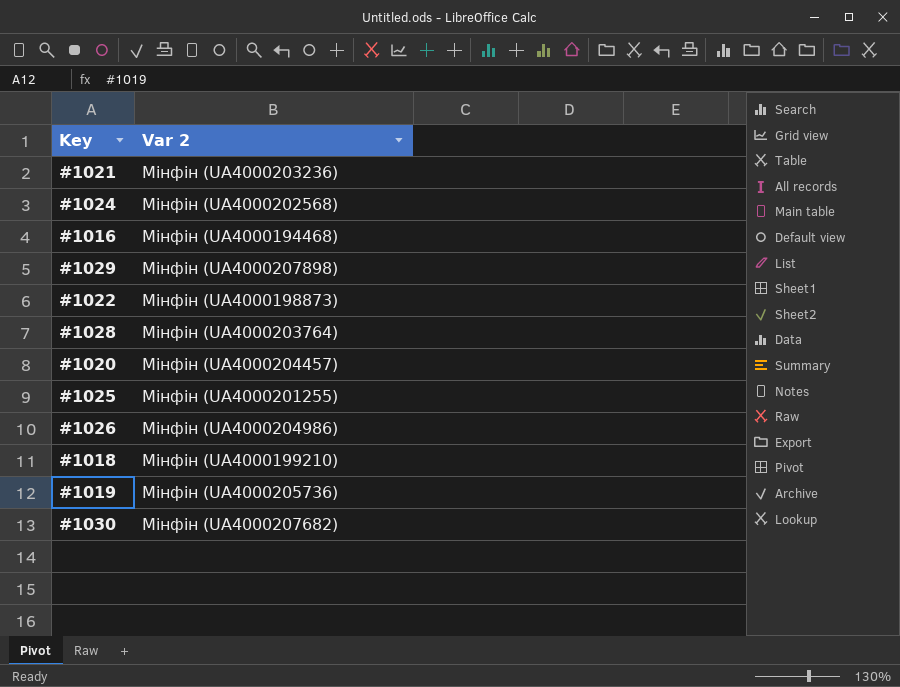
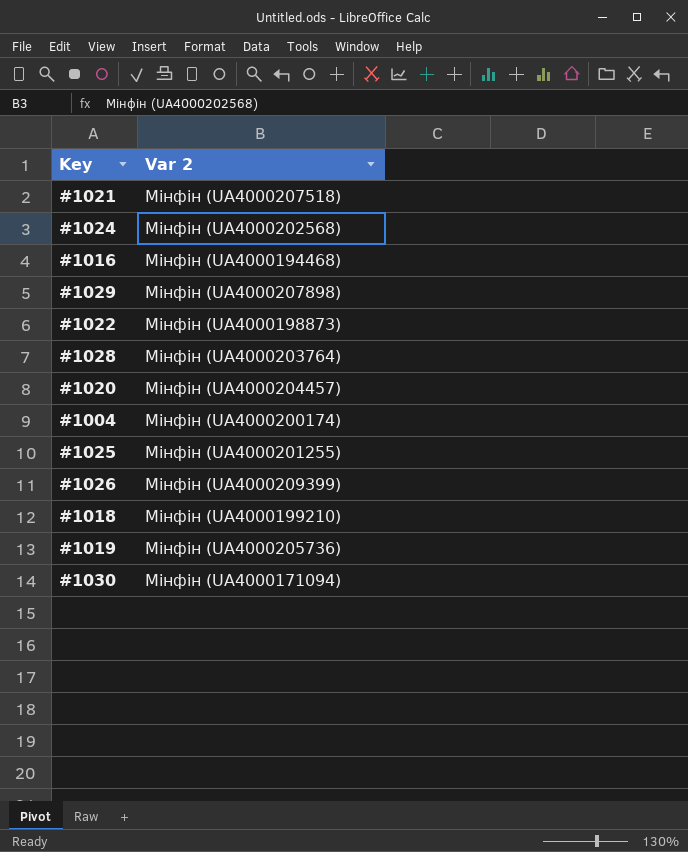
#1021 | Var 2: Мінфін (UA4000203236) -> Мінфін (UA4000207518)
row #1004: none -> Мінфін (UA4000200174)
#1026 | Var 2: Мінфін (UA4000204986) -> Мінфін (UA4000209399)
#1030 | Var 2: Мінфін (UA4000207682) -> Мінфін (UA4000171094)

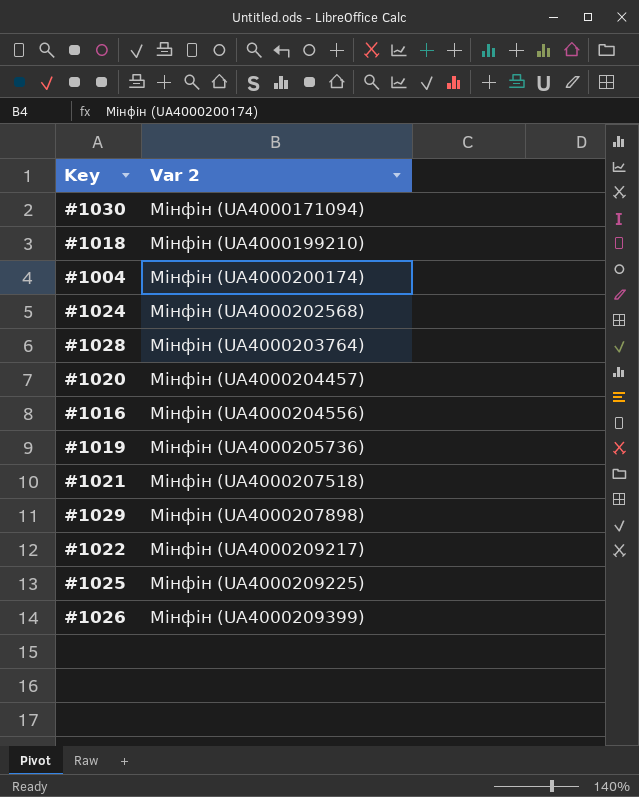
row order: none -> Var 2 ascending
#1016 | Var 2: Мінфін (UA4000194468) -> Мінфін (UA4000204556)
#1022 | Var 2: Мінфін (UA4000198873) -> Мінфін (UA4000209217)
#1025 | Var 2: Мінфін (UA4000201255) -> Мінфін (UA4000209225)

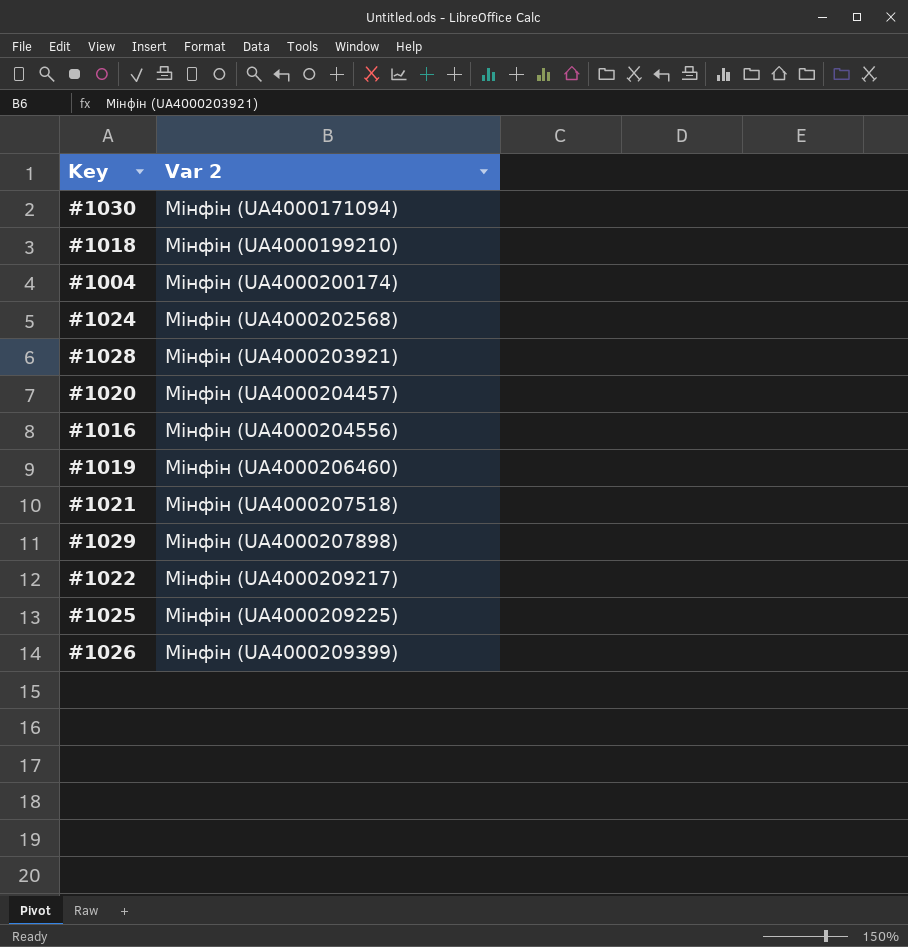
#1028 | Var 2: Мінфін (UA4000203764) -> Мінфін (UA4000203921)
#1019 | Var 2: Мінфін (UA4000205736) -> Мінфін (UA4000206460)

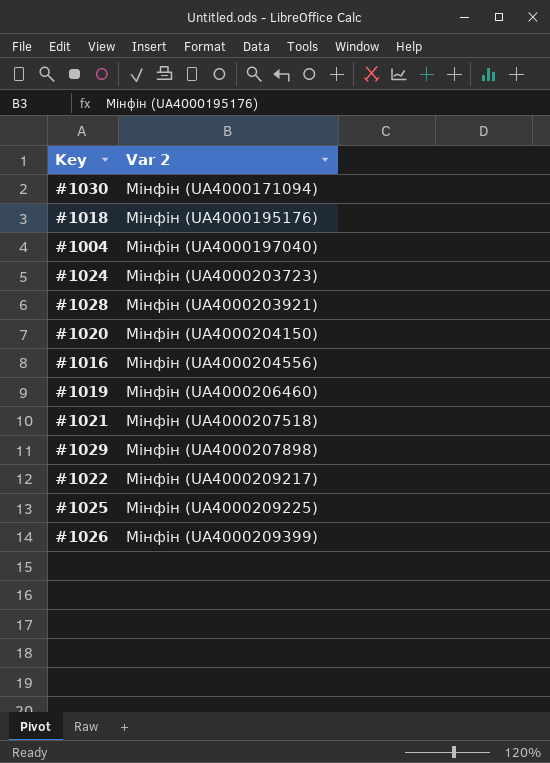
#1018 | Var 2: Мінфін (UA4000199210) -> Мінфін (UA4000195176)
#1004 | Var 2: Мінфін (UA4000200174) -> Мінфін (UA4000197040)
#1024 | Var 2: Мінфін (UA4000202568) -> Мінфін (UA4000203723)
#1020 | Var 2: Мінфін (UA4000204457) -> Мінфін (UA4000204150)

